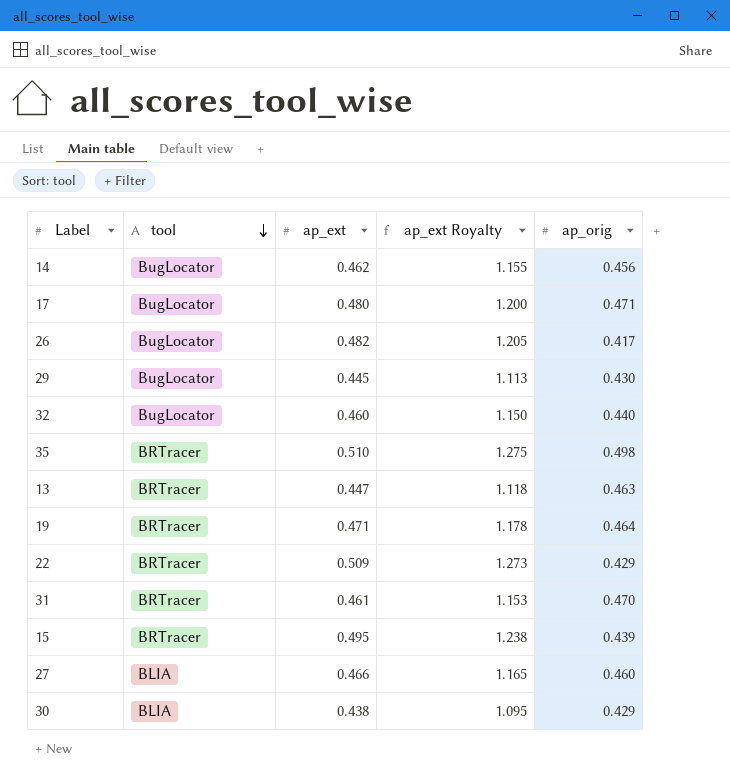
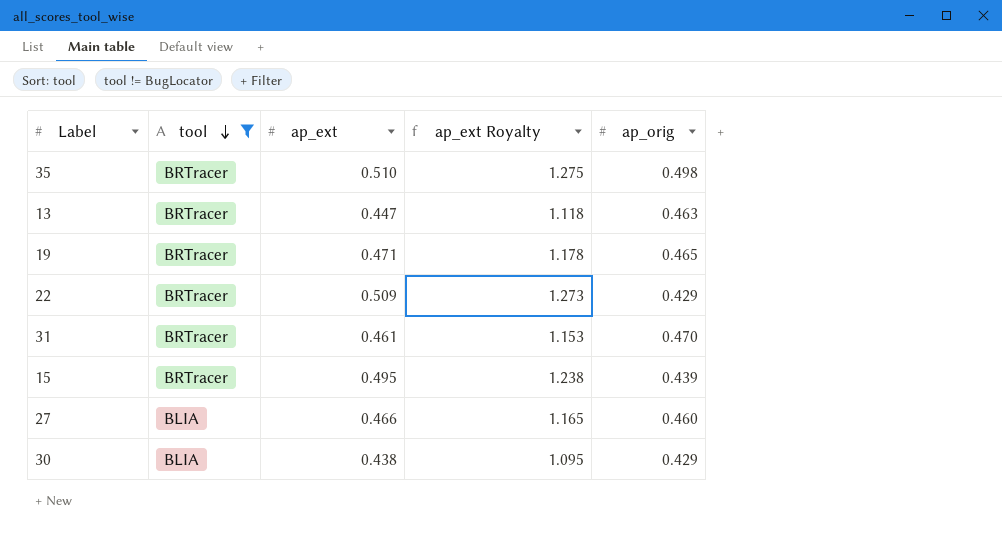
filter: none -> tool != BugLocator
19 | ap_orig: 0.464 -> 0.465

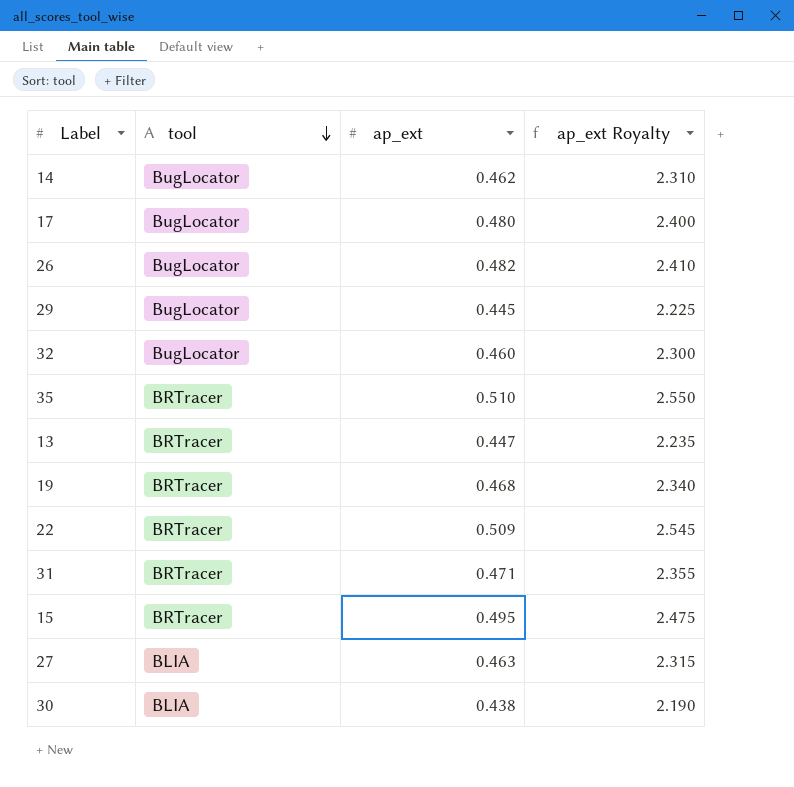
filter: tool != BugLocator -> none
column ap_orig | position: 5 -> none
column ap_ext Royalty | formula: [ap_ext] * 2.5 -> [ap_ext] * 5
19 | ap_ext: 0.471 -> 0.468
31 | ap_ext: 0.461 -> 0.471
27 | ap_ext: 0.466 -> 0.463

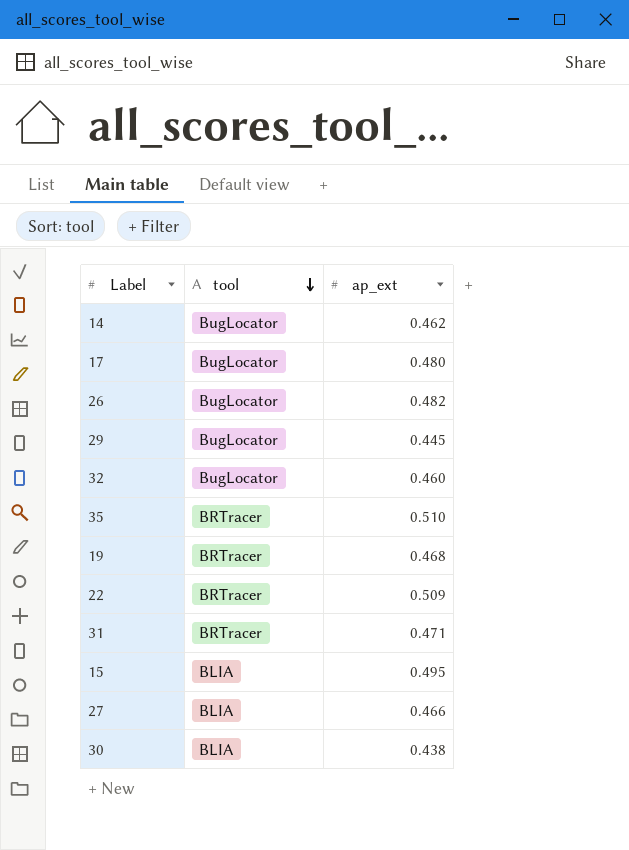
column ap_ext Royalty | formula: [ap_ext] * 5 -> none
row 13: BRTracer | 0.447 | 2.235 -> none
15 | tool: BRTracer -> BLIA
27 | ap_ext: 0.463 -> 0.466

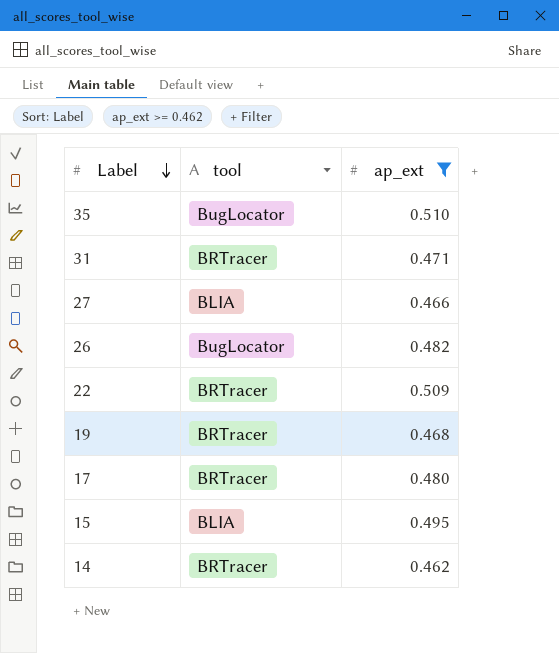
filter: none -> ap_ext >= 0.462
row order: tool descending -> Label descending
35 | tool: BRTracer -> BugLocator
17 | tool: BugLocator -> BRTracer
14 | tool: BugLocator -> BRTracer

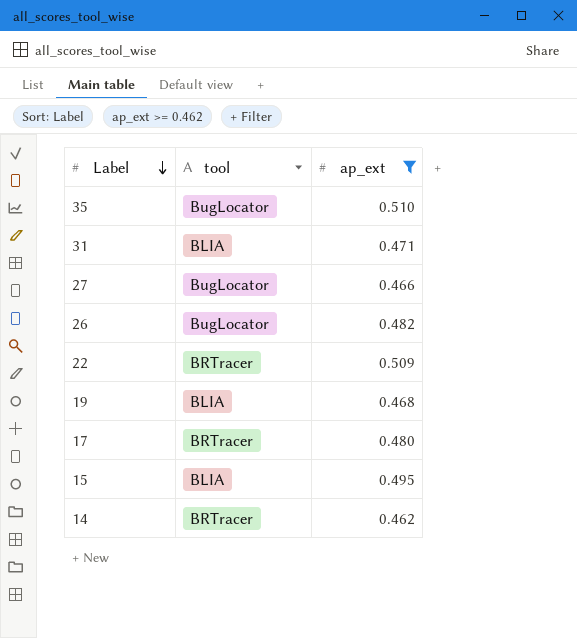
31 | tool: BRTracer -> BLIA
27 | tool: BLIA -> BugLocator
19 | tool: BRTracer -> BLIA

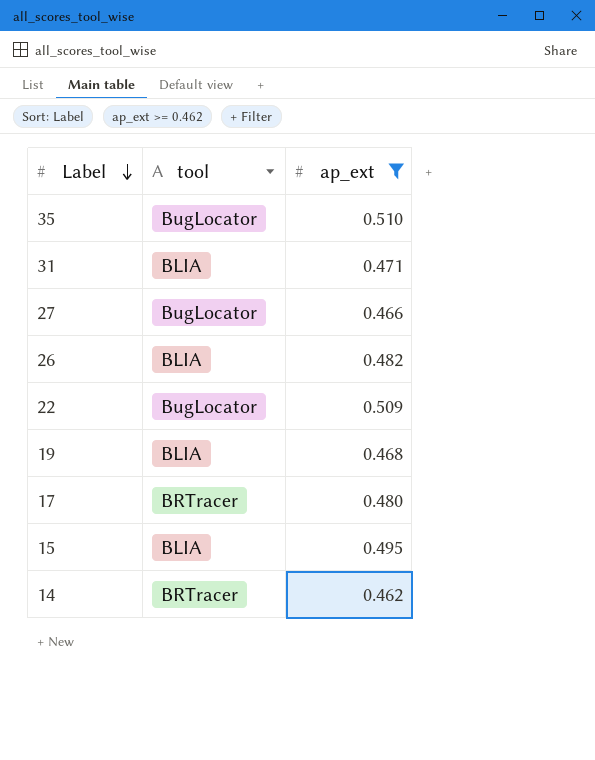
26 | tool: BugLocator -> BLIA
22 | tool: BRTracer -> BugLocator

